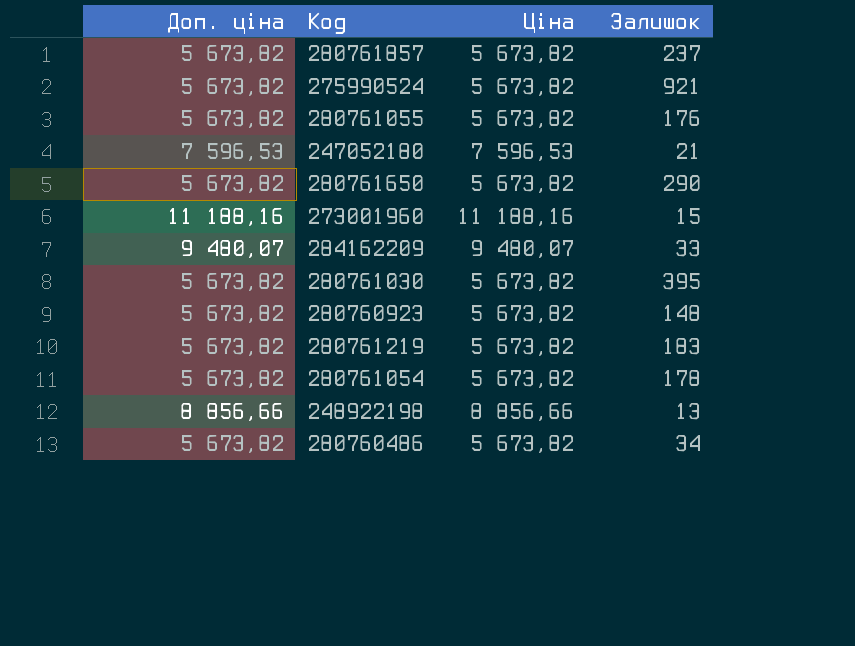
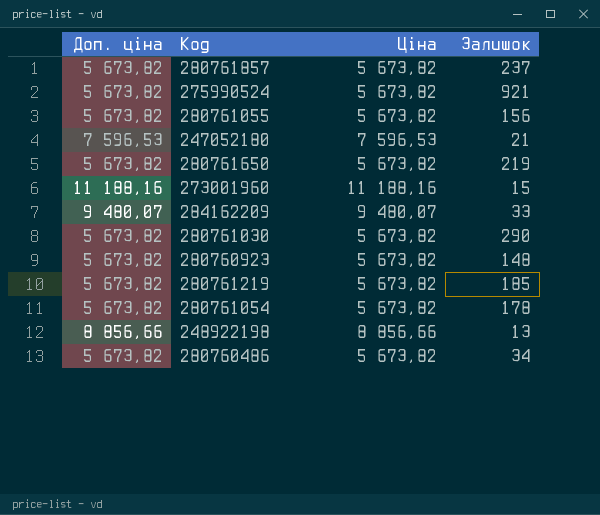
280761055 | Залишок: 176 -> 156
280761650 | Залишок: 290 -> 219
280761030 | Залишок: 395 -> 290
280761219 | Залишок: 183 -> 185

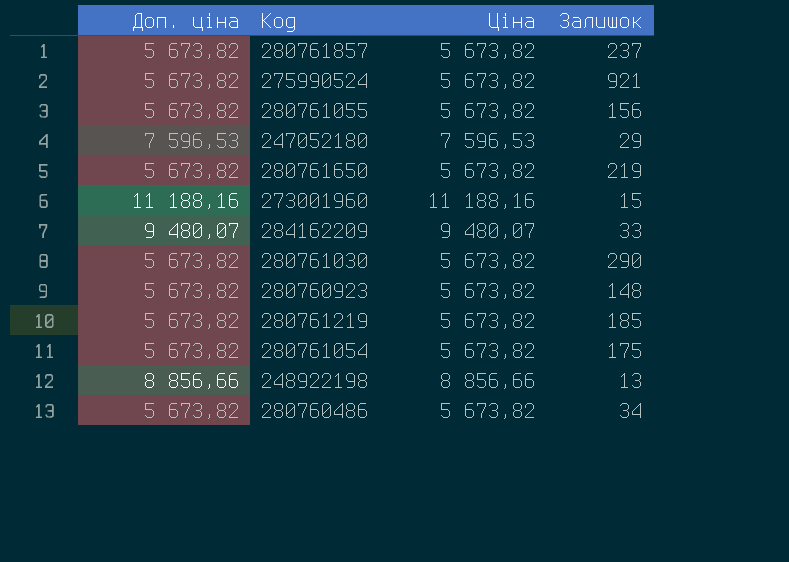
247052180 | Залишок: 21 -> 29
280761054 | Залишок: 178 -> 175

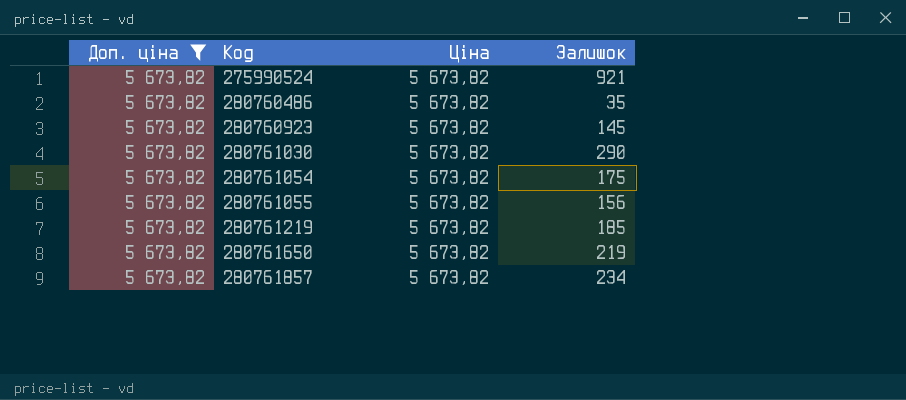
filter: none -> Доп. ціна = 5 673,82
row order: none -> Код ascending
280760486 | Залишок: 34 -> 35
280760923 | Залишок: 148 -> 145
280761857 | Залишок: 237 -> 234

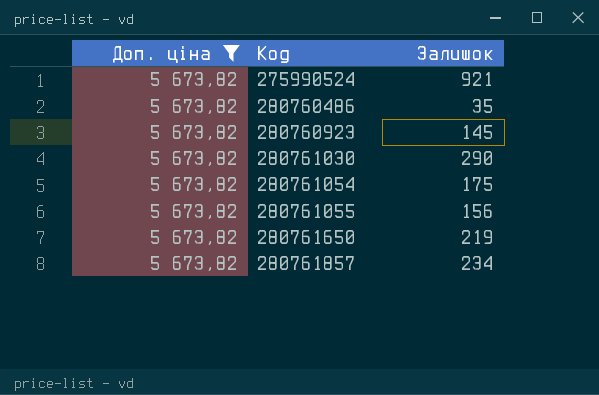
column Ціна | position: 3 -> none
row 280761219: 5 673,82 | 5 673,82 | 185 -> none

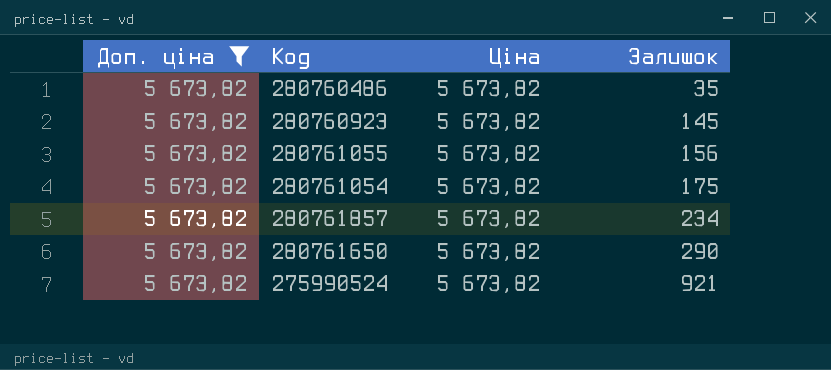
row order: Код ascending -> Залишок ascending
column Ціна | position: none -> 3
row 280761030: 5 673,82 | 290 -> none
280761650 | Залишок: 219 -> 290

